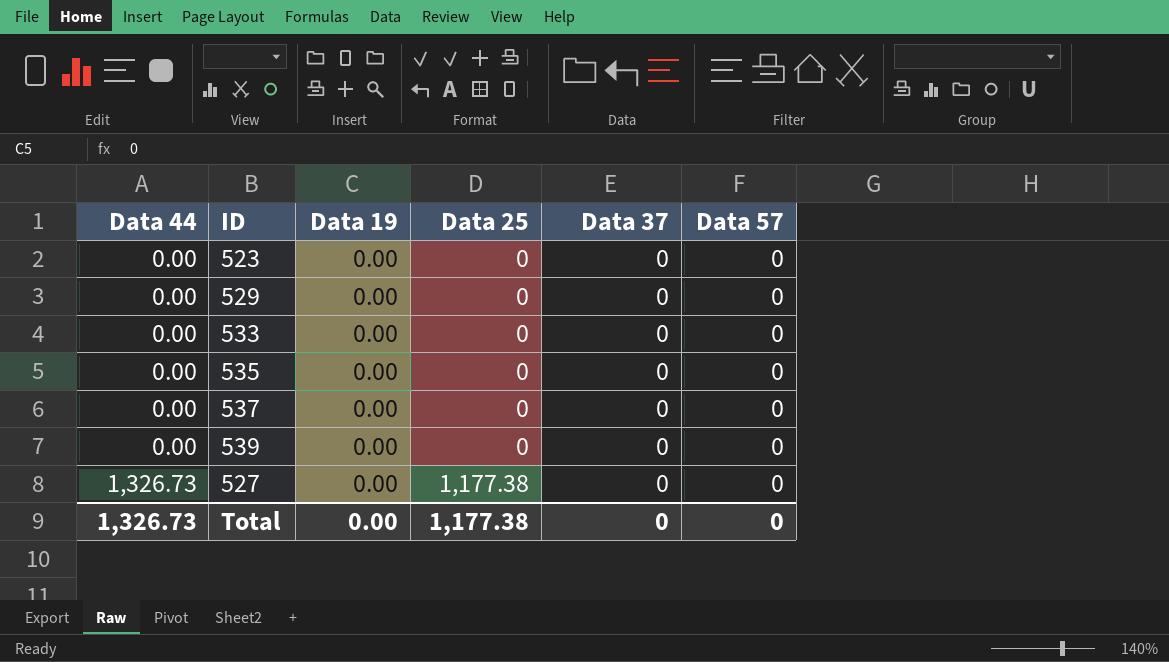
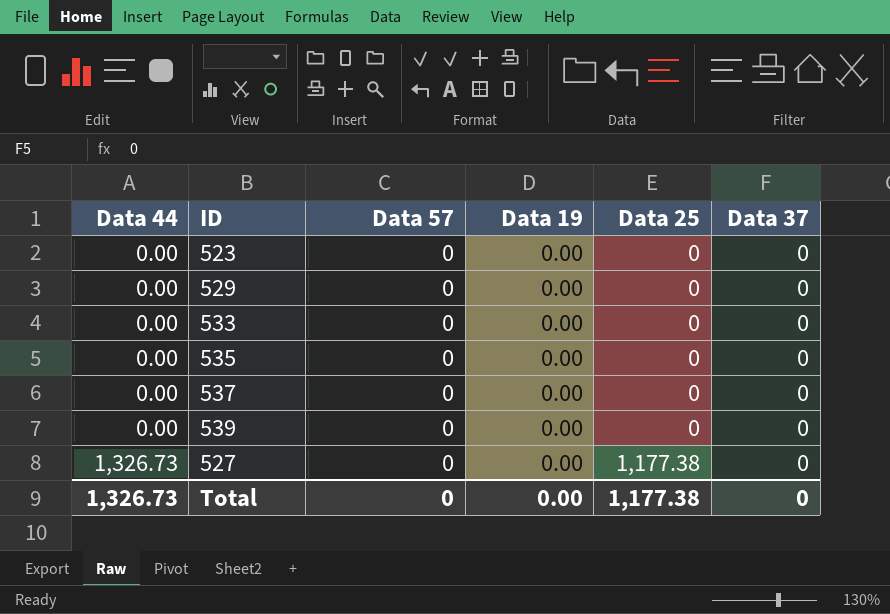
column Data 57 | position: 6 -> 3

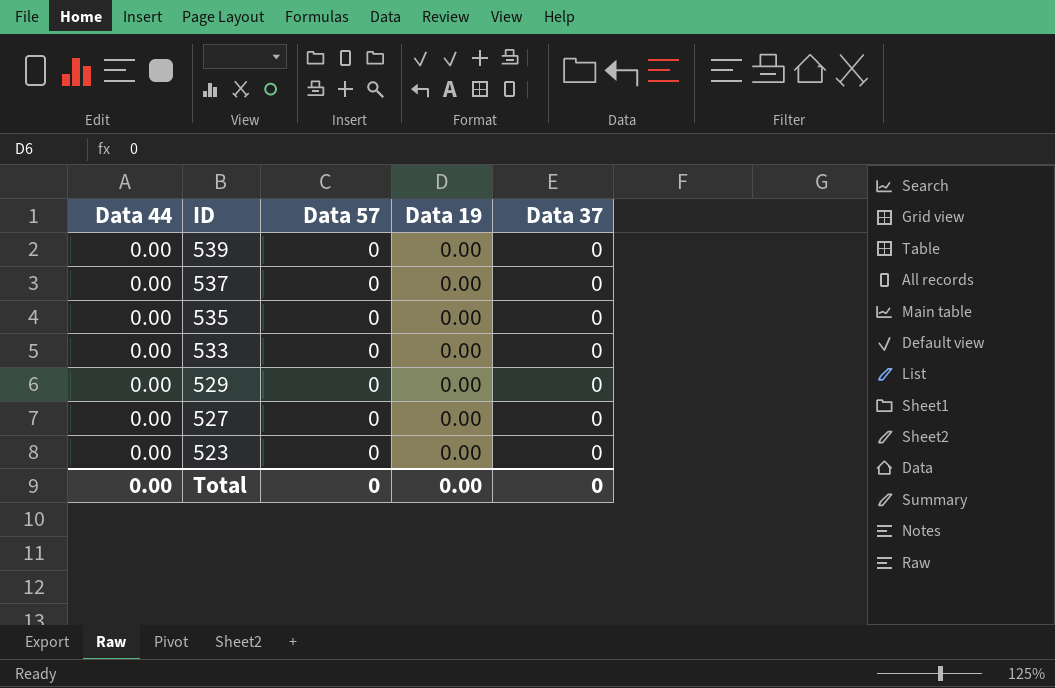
row order: Data 44 ascending -> ID descending
column Data 25 | position: 5 -> none
527 | Data 44: 1,326.73 -> 0.00
Total | Data 44: 1,326.73 -> 0.00

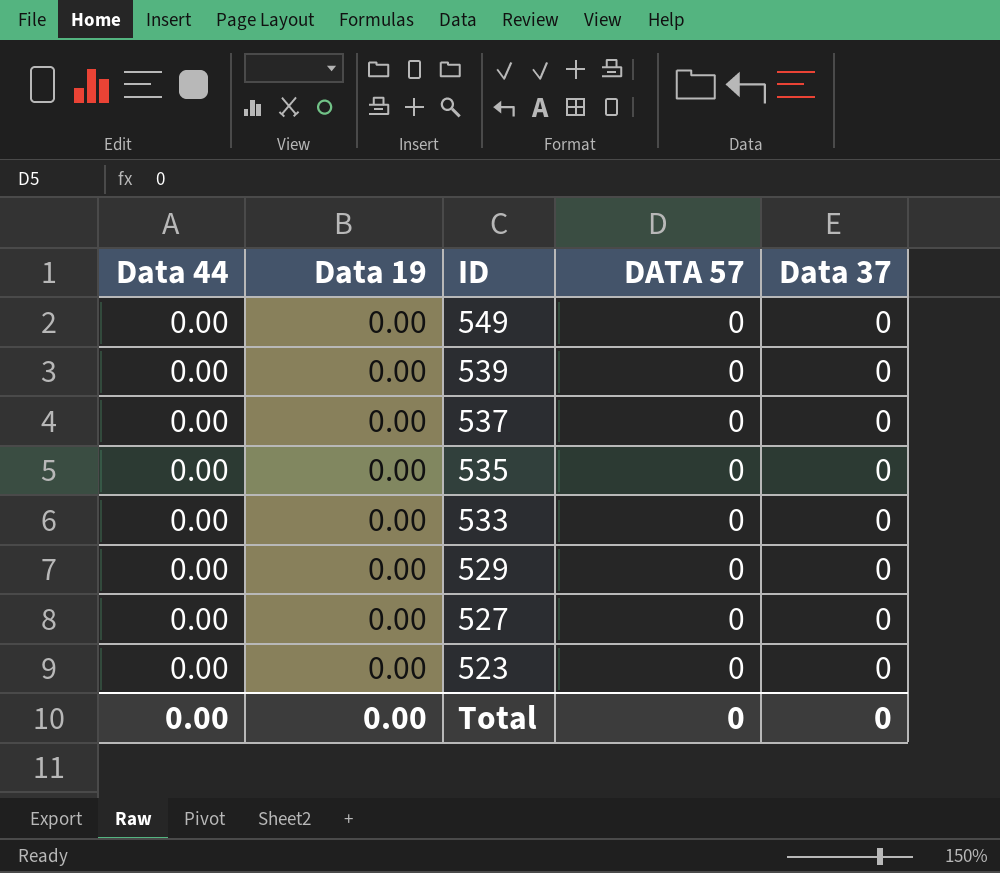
column Data 19 | position: 4 -> 2
column name: Data 57 -> DATA 57
row 549: none -> 0.00 | 0.00 | 0 | 0

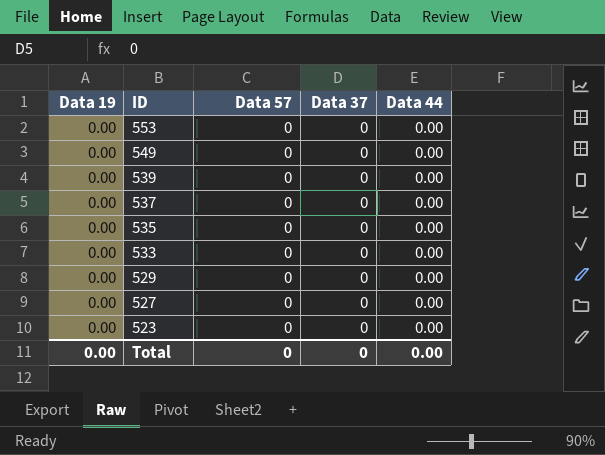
column name: DATA 57 -> Data 57
column Data 44 | position: 1 -> 5
row 553: none -> 0.00 | 0 | 0 | 0.00

